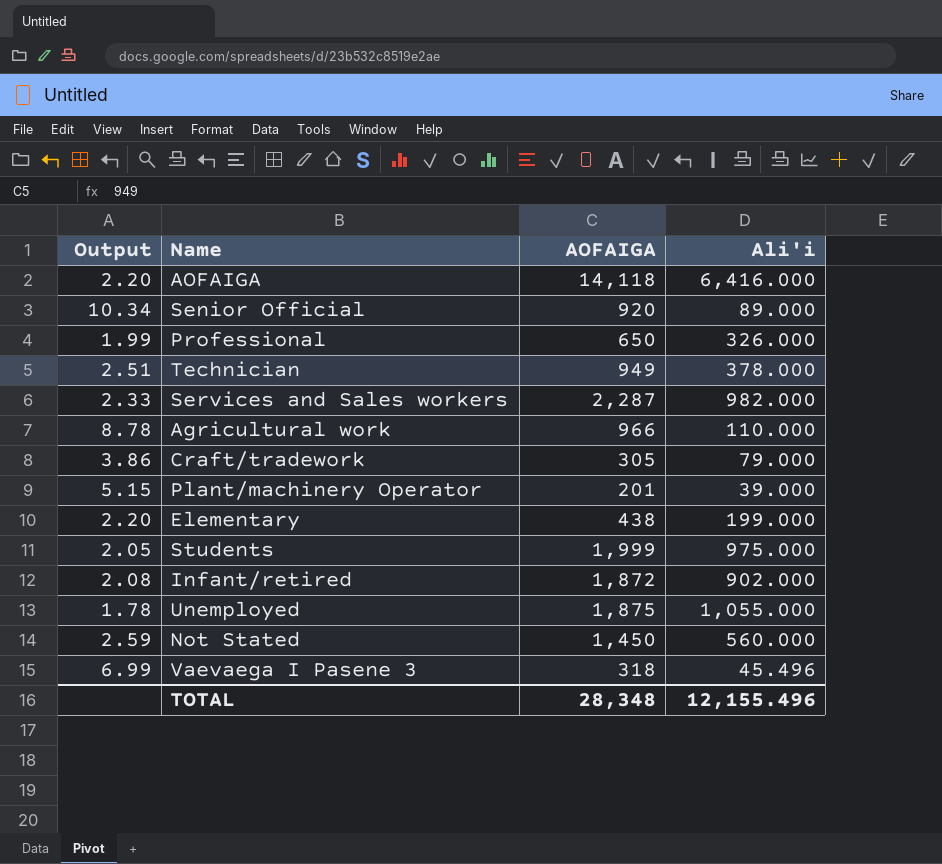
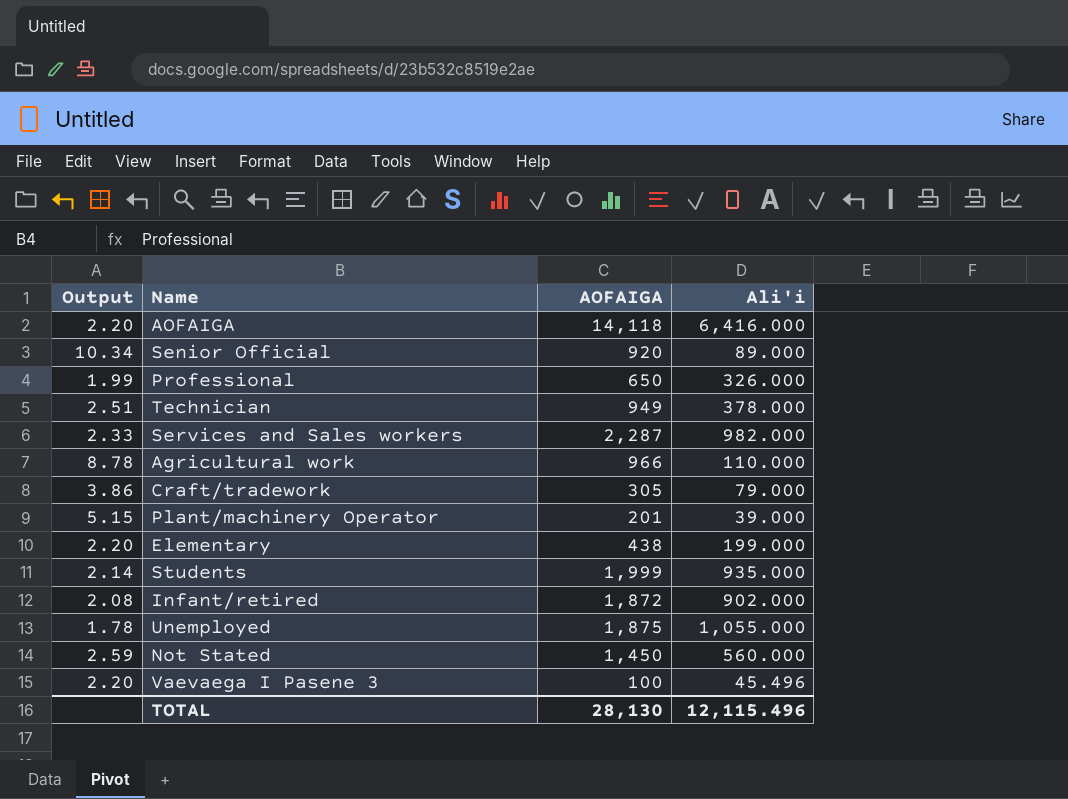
Students | Output: 2.05 -> 2.14
Students | Ali'i: 975.000 -> 935.000
Vaevaega I Pasene 3 | Output: 6.99 -> 2.20
Vaevaega I Pasene 3 | AOFAIGA: 318 -> 100
TOTAL | AOFAIGA: 28,348 -> 28,130
TOTAL | Ali'i: 12,155.496 -> 12,115.496

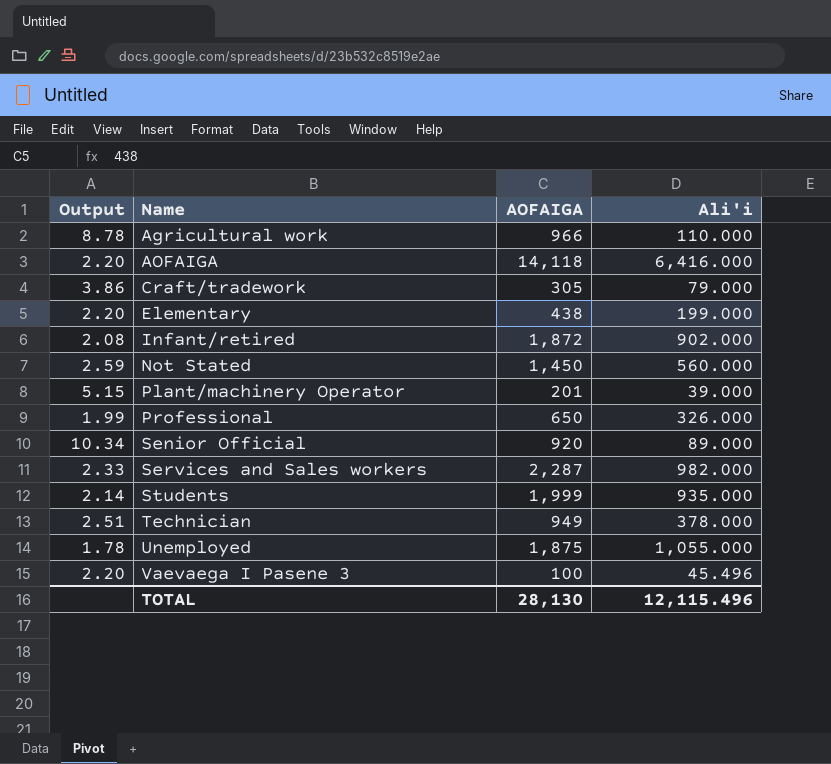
row order: none -> Name ascending

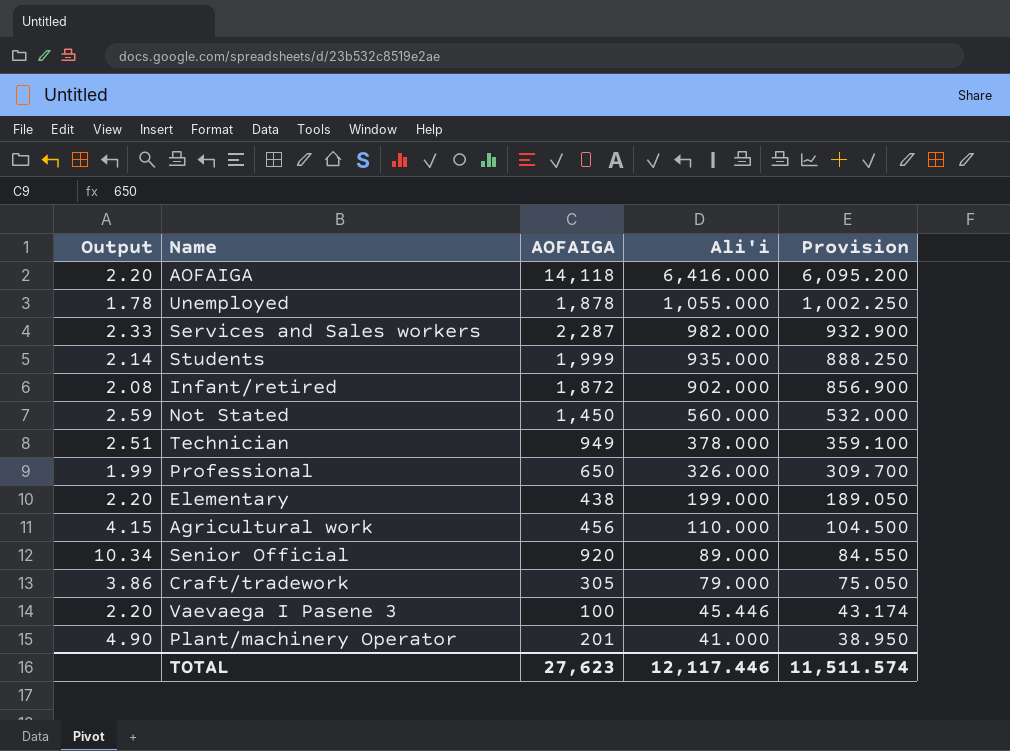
row order: Name ascending -> Ali'i descending
column Provision | formula: none -> [Ali'i] * 0.95
Unemployed | AOFAIGA: 1,875 -> 1,878
Agricultural work | Output: 8.78 -> 4.15
Agricultural work | AOFAIGA: 966 -> 456
Vaevaega I Pasene 3 | Ali'i: 45.496 -> 45.446
Plant/machinery Operator | Output: 5.15 -> 4.90
Plant/machinery Operator | Ali'i: 39.000 -> 41.000
TOTAL | AOFAIGA: 28,130 -> 27,623
TOTAL | Ali'i: 12,115.496 -> 12,117.446

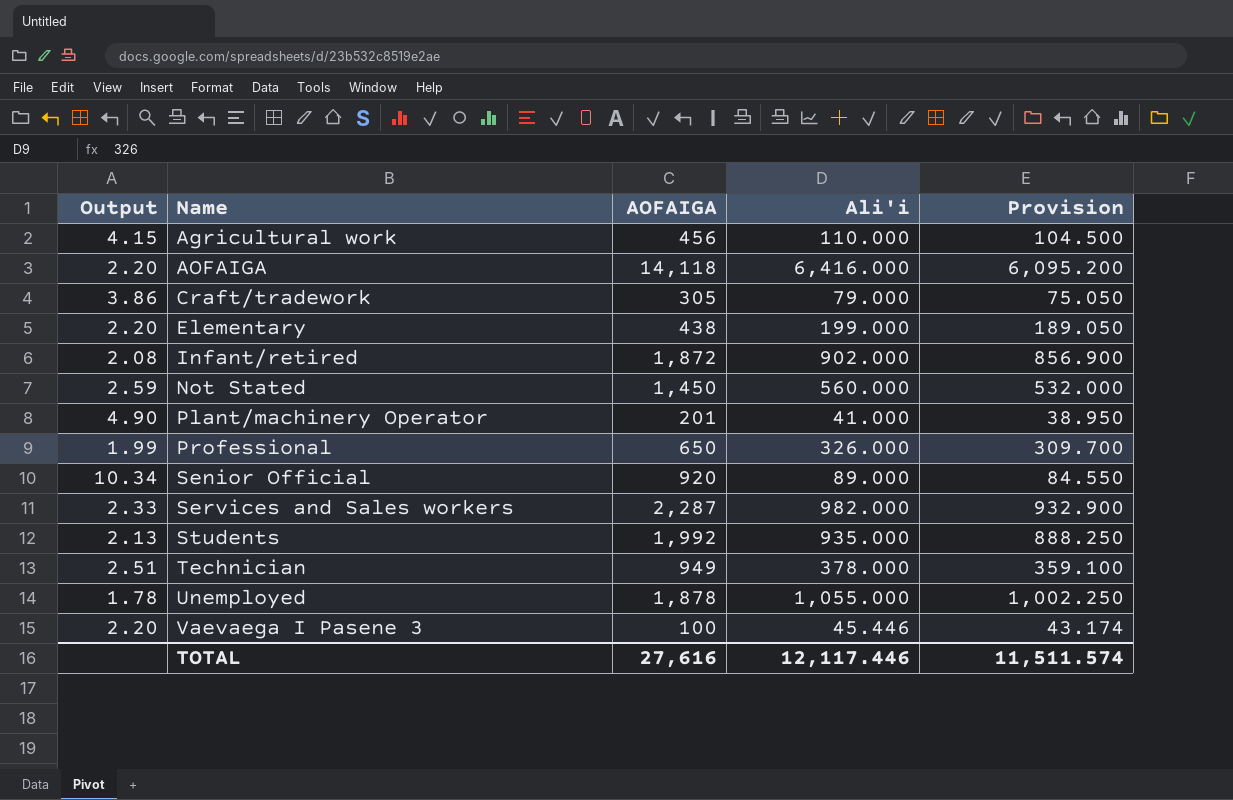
row order: Ali'i descending -> Name ascending
Students | Output: 2.14 -> 2.13
Students | AOFAIGA: 1,999 -> 1,992
TOTAL | AOFAIGA: 27,623 -> 27,616

